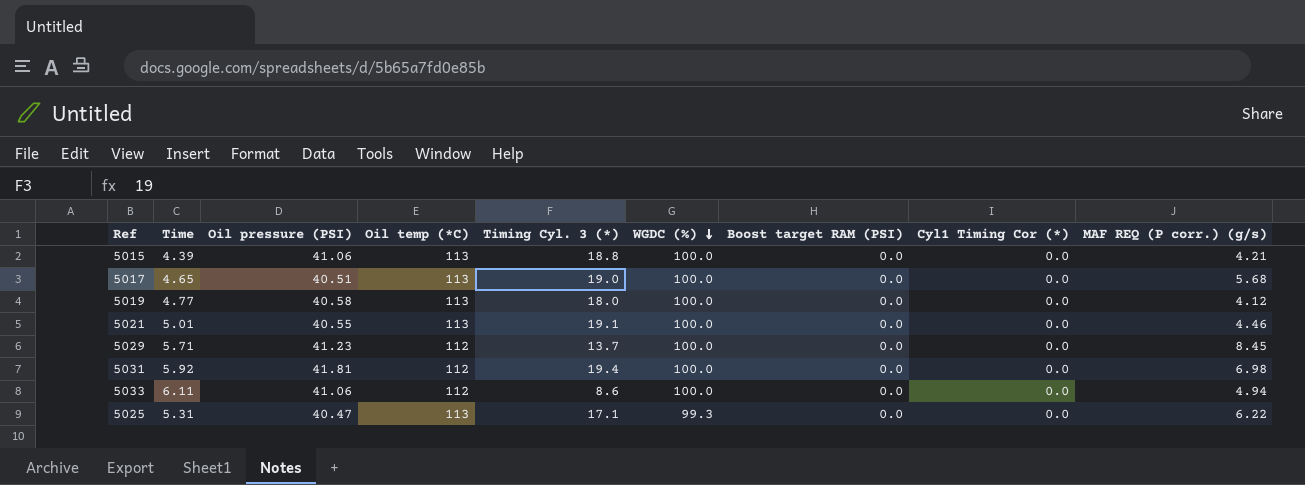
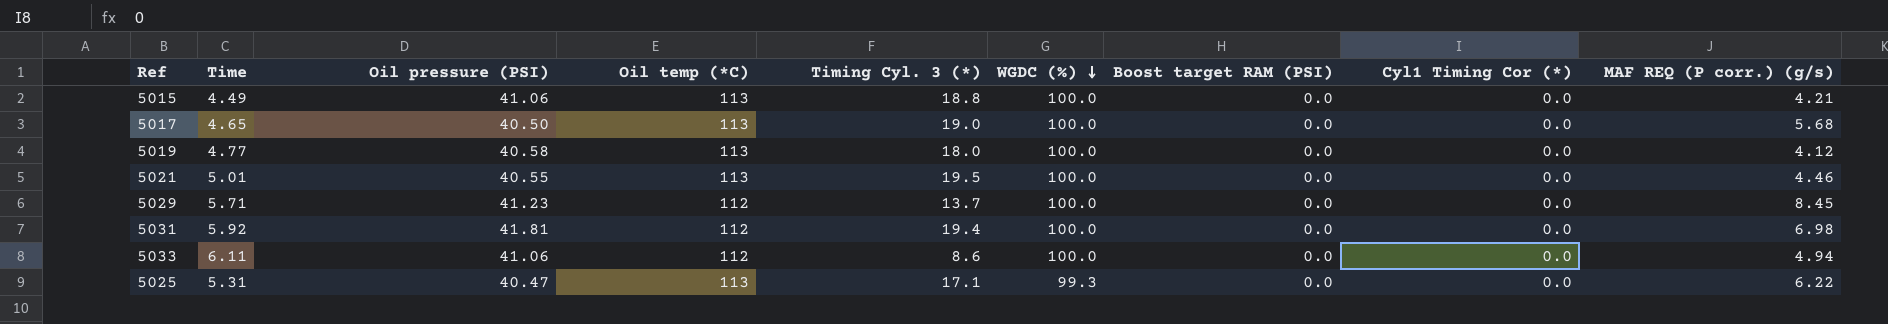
5015 | Time: 4.39 -> 4.49
5017 | Oil pressure (PSI): 40.51 -> 40.50
5021 | Timing Cyl. 3 (*): 19.1 -> 19.5

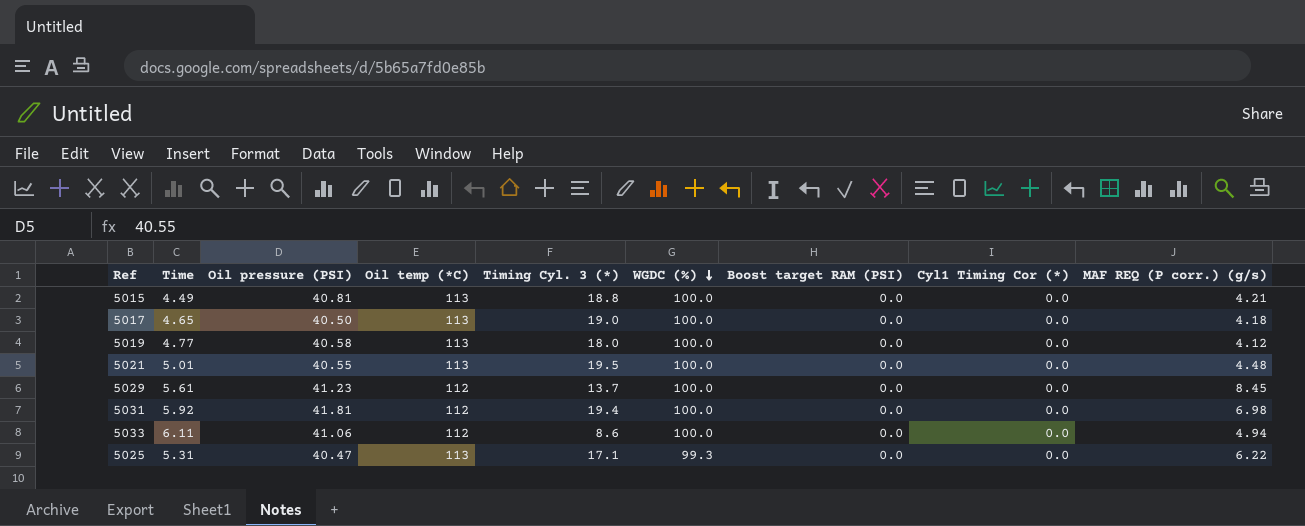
5015 | Oil pressure (PSI): 41.06 -> 40.81
5017 | MAF REQ (P corr.) (g/s): 5.68 -> 4.18
5021 | MAF REQ (P corr.) (g/s): 4.46 -> 4.48
5029 | Time: 5.71 -> 5.61

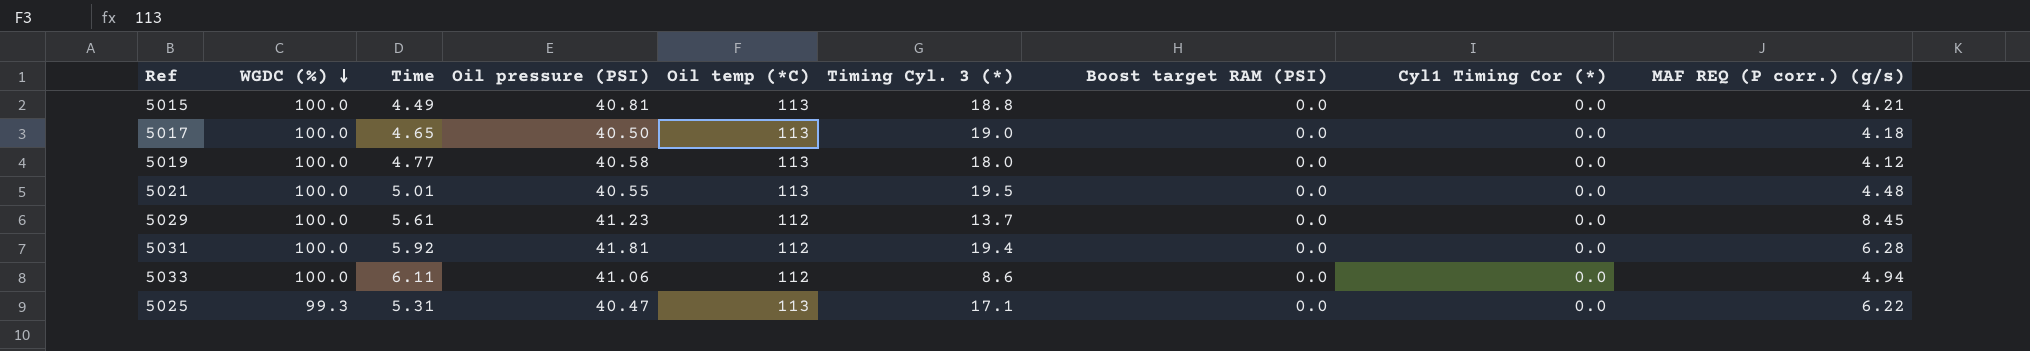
column WGDC (%) | position: 6 -> 2
5031 | MAF REQ (P corr.) (g/s): 6.98 -> 6.28

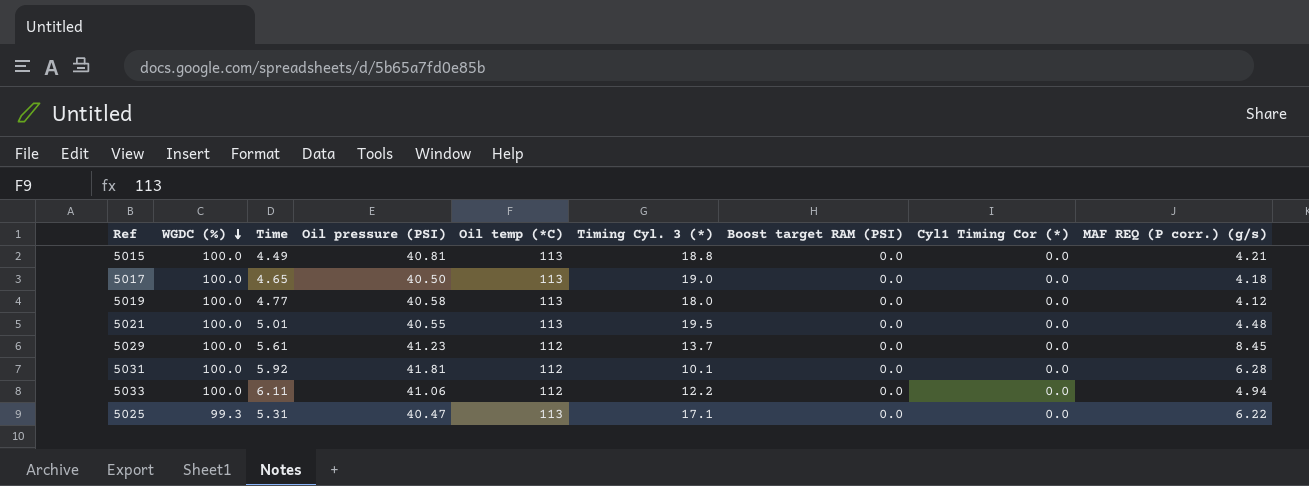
5031 | Timing Cyl. 3 (*): 19.4 -> 10.1
5033 | Timing Cyl. 3 (*): 8.6 -> 12.2

